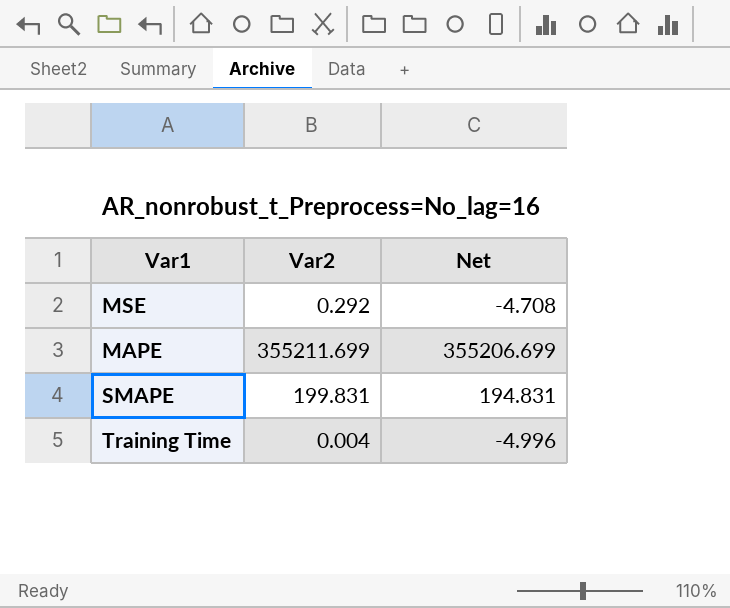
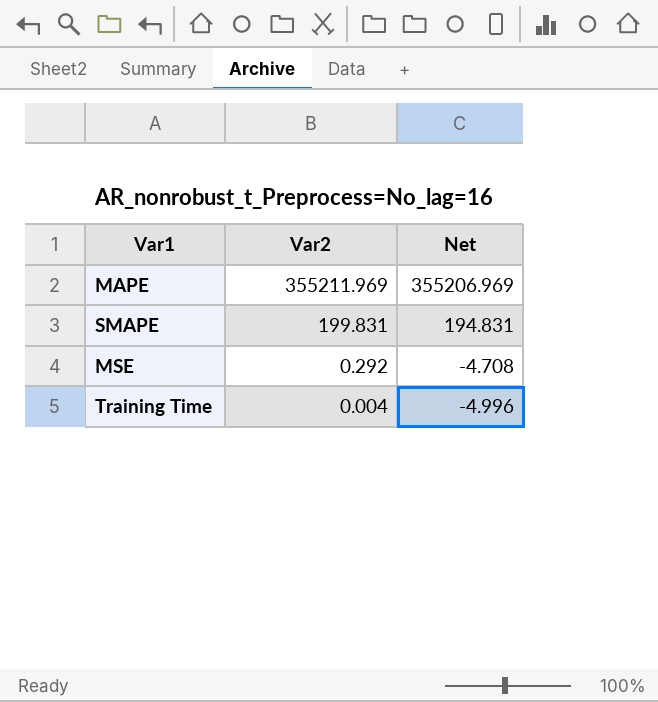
row order: none -> Var2 descending
MAPE | Var2: 355211.699 -> 355211.969
MAPE | Net: 355206.699 -> 355206.969

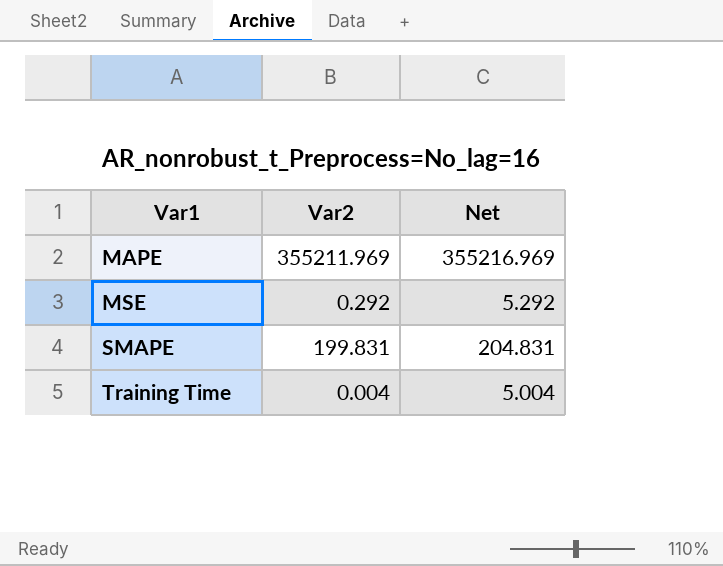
row order: Var2 descending -> Var1 ascending
column Net | formula: [Var2] - 5 -> [Var2] + 5

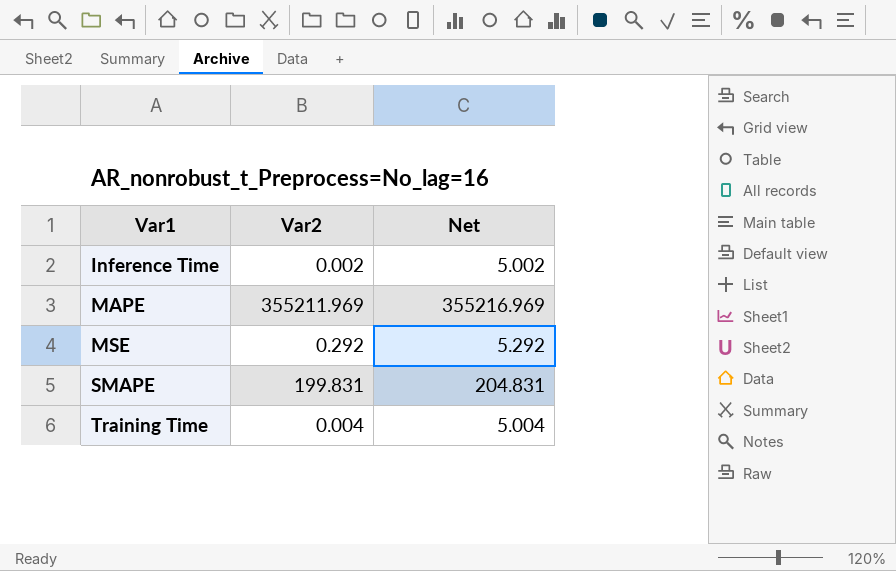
row Inference Time: none -> 0.002 | 5.002

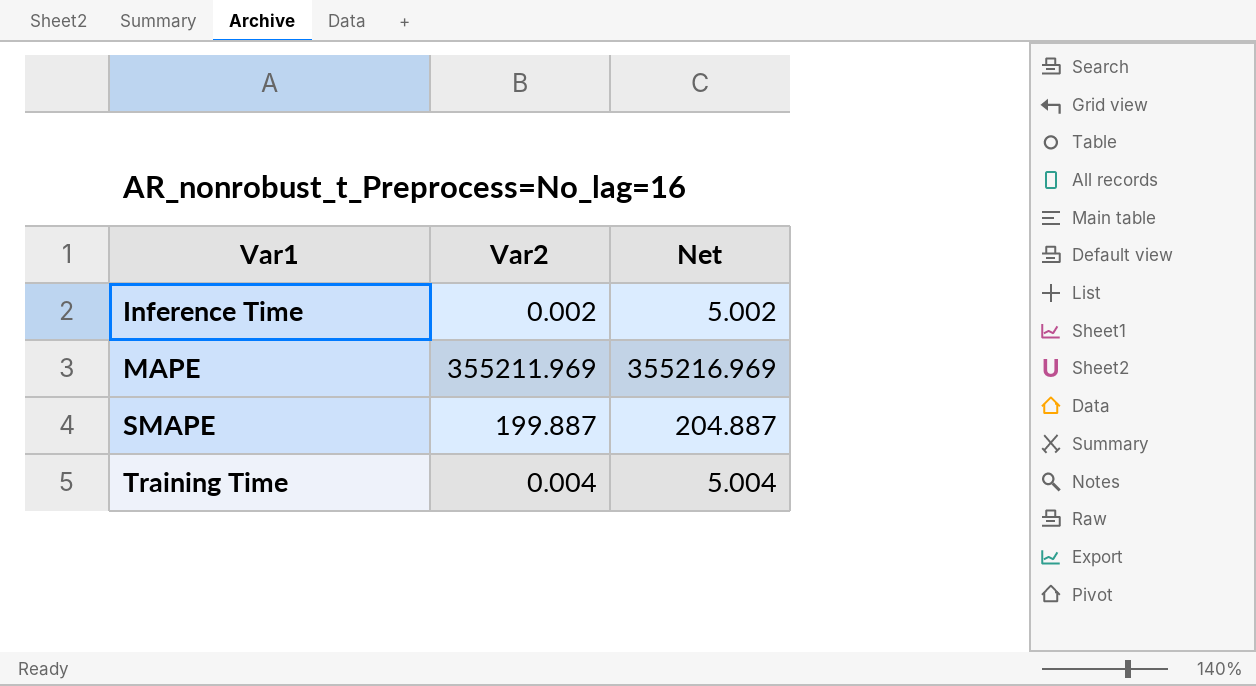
row MSE: 0.292 | 5.292 -> none
SMAPE | Var2: 199.831 -> 199.887
SMAPE | Net: 204.831 -> 204.887

